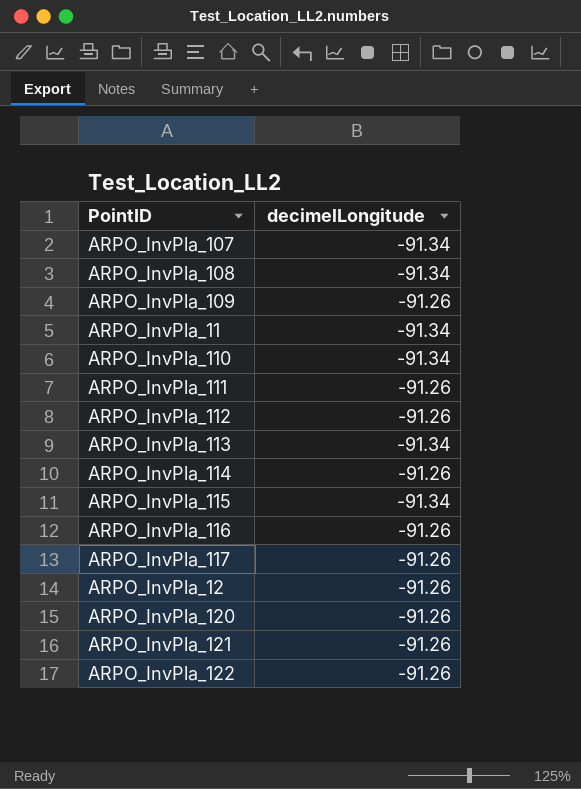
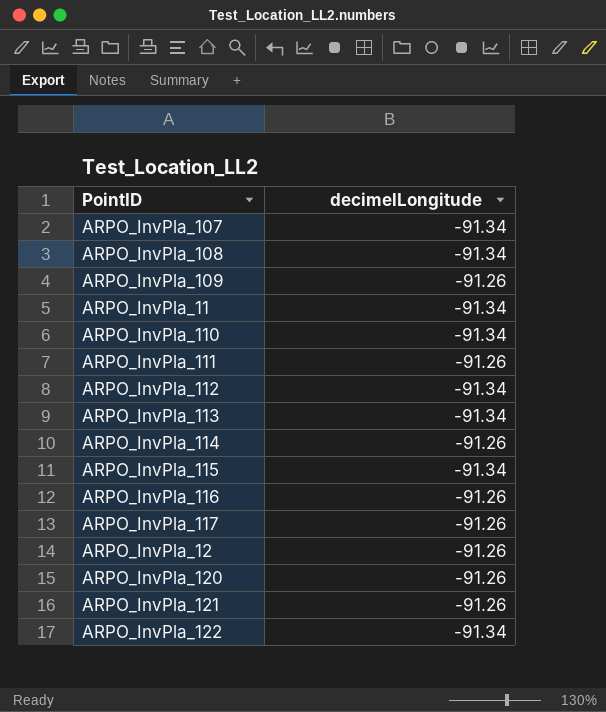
ARPO_InvPla_112 | decimelLongitude: -91.26 -> -91.34
ARPO_InvPla_122 | decimelLongitude: -91.26 -> -91.34

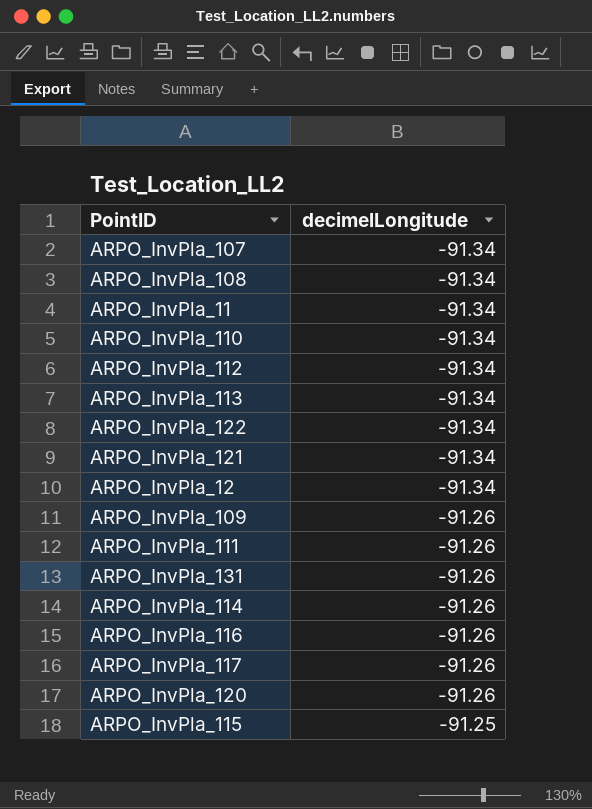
row order: none -> decimelLongitude ascending
ARPO_InvPla_121 | decimelLongitude: -91.26 -> -91.34
ARPO_InvPla_12 | decimelLongitude: -91.26 -> -91.34
row ARPO_InvPla_131: none -> -91.26
ARPO_InvPla_115 | decimelLongitude: -91.34 -> -91.25

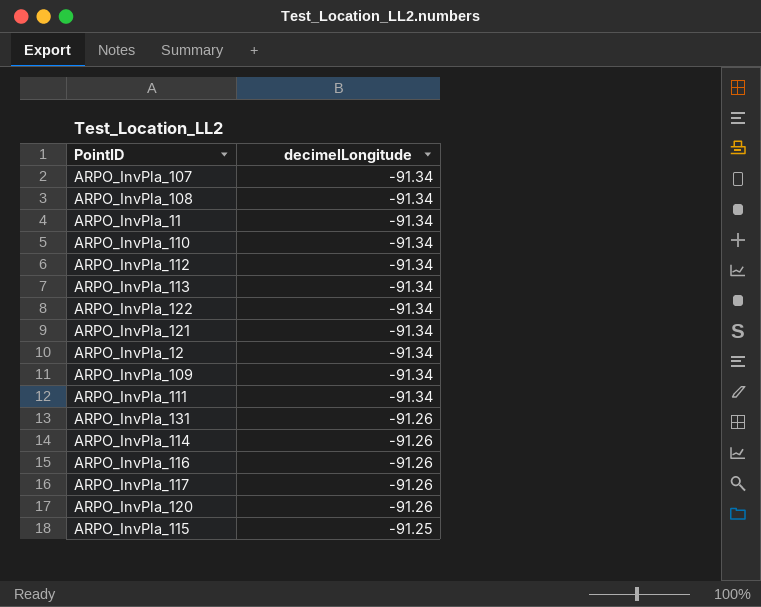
ARPO_InvPla_109 | decimelLongitude: -91.26 -> -91.34
ARPO_InvPla_111 | decimelLongitude: -91.26 -> -91.34

